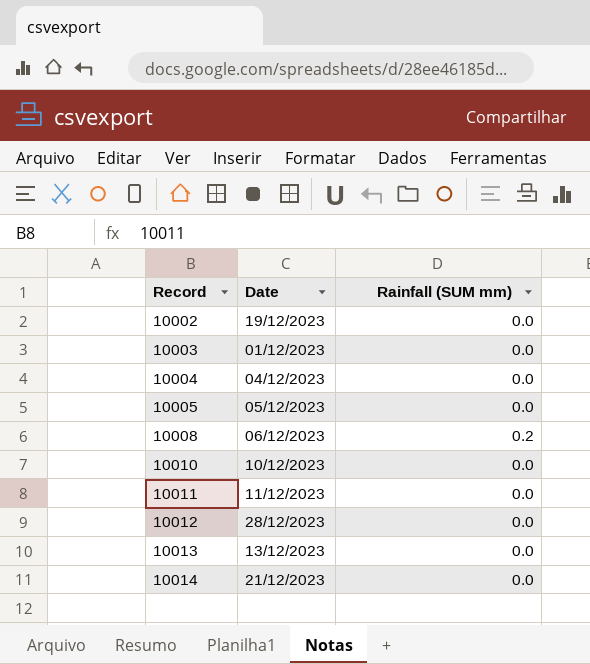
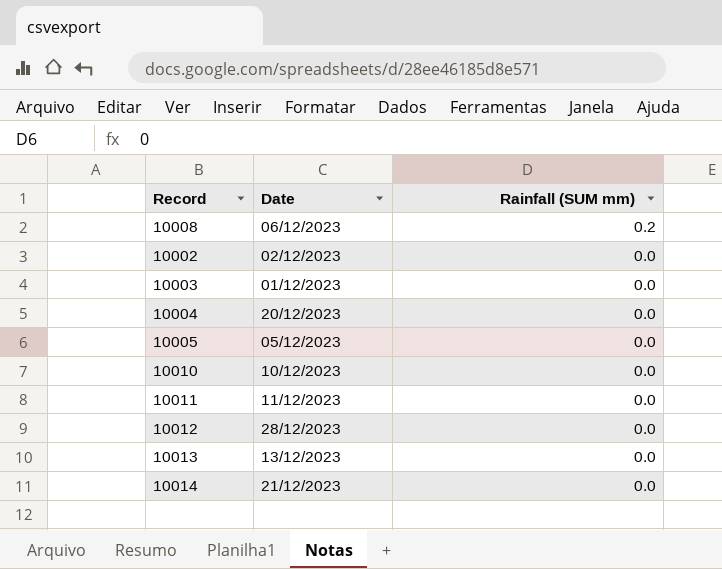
row order: Record ascending -> Rainfall (SUM mm) descending
10002 | Date: 19/12/2023 -> 02/12/2023
10004 | Date: 04/12/2023 -> 20/12/2023

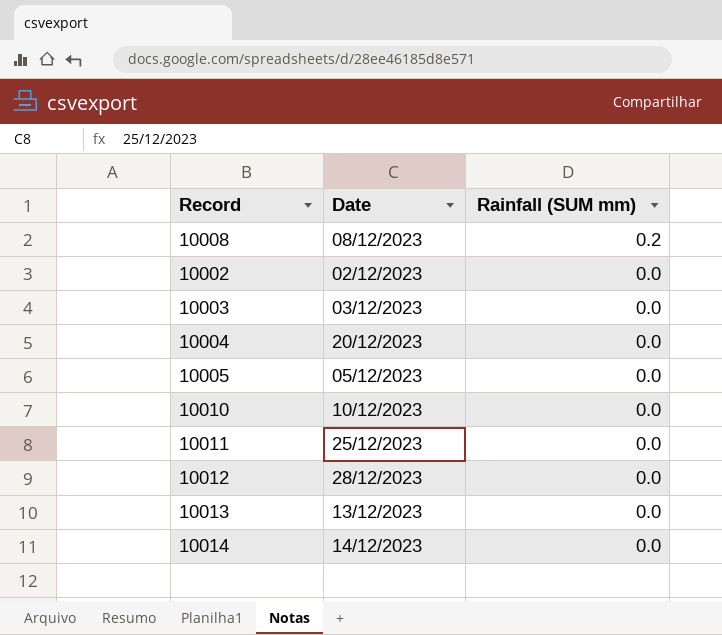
10008 | Date: 06/12/2023 -> 08/12/2023
10003 | Date: 01/12/2023 -> 03/12/2023
10011 | Date: 11/12/2023 -> 25/12/2023
10014 | Date: 21/12/2023 -> 14/12/2023

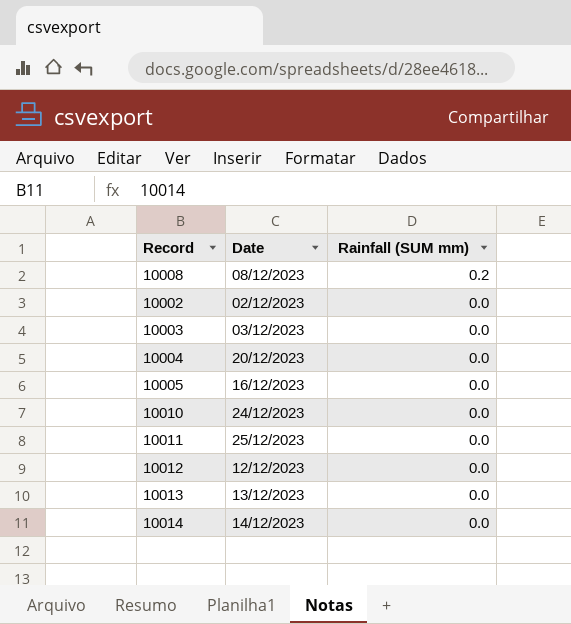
10005 | Date: 05/12/2023 -> 16/12/2023
10010 | Date: 10/12/2023 -> 24/12/2023
10012 | Date: 28/12/2023 -> 12/12/2023

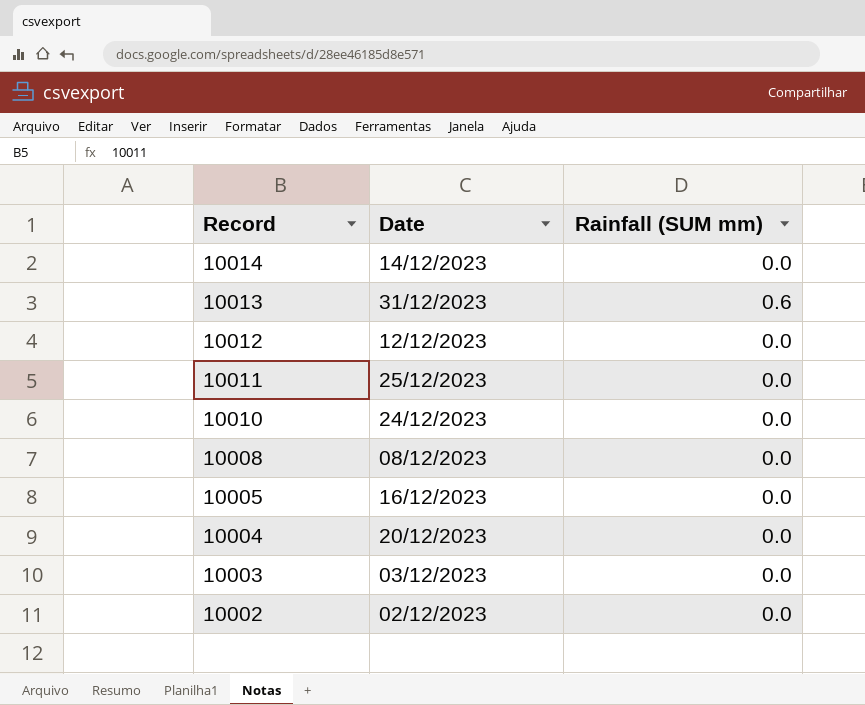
row order: Rainfall (SUM mm) descending -> Record descending
10013 | Date: 13/12/2023 -> 31/12/2023
10013 | Rainfall (SUM mm): 0.0 -> 0.6
10008 | Rainfall (SUM mm): 0.2 -> 0.0

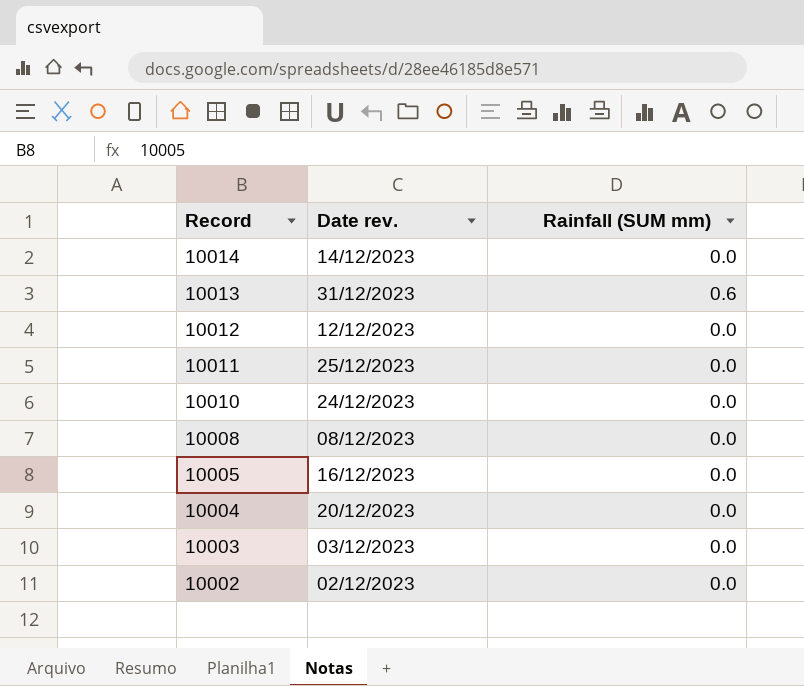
column name: Date -> Date rev.

